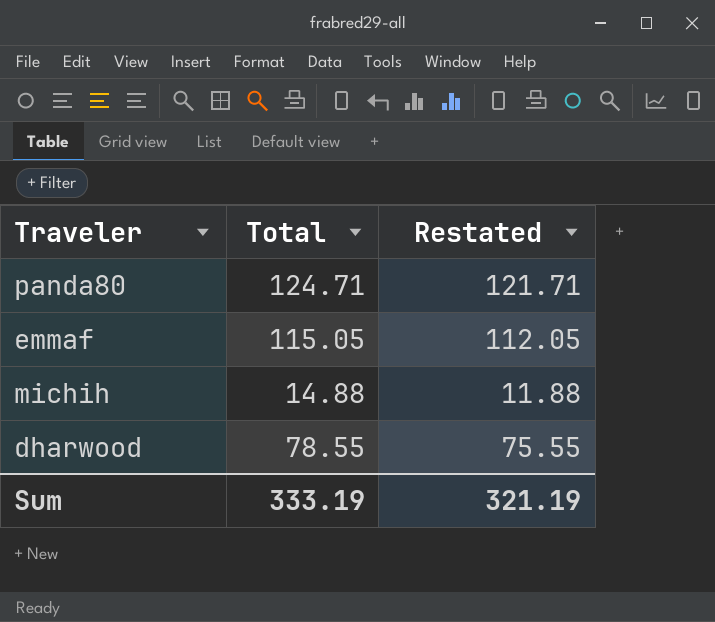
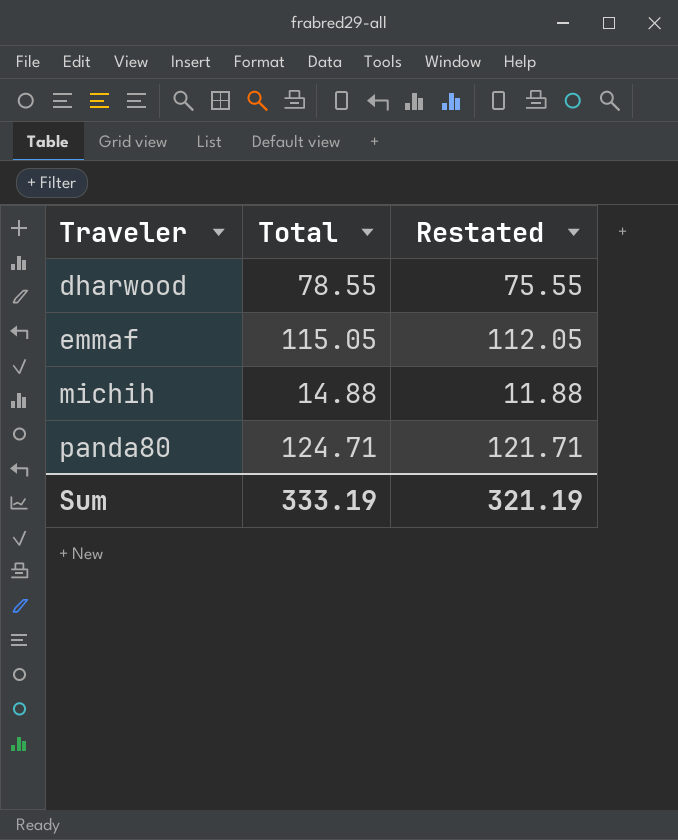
row order: none -> Traveler ascending

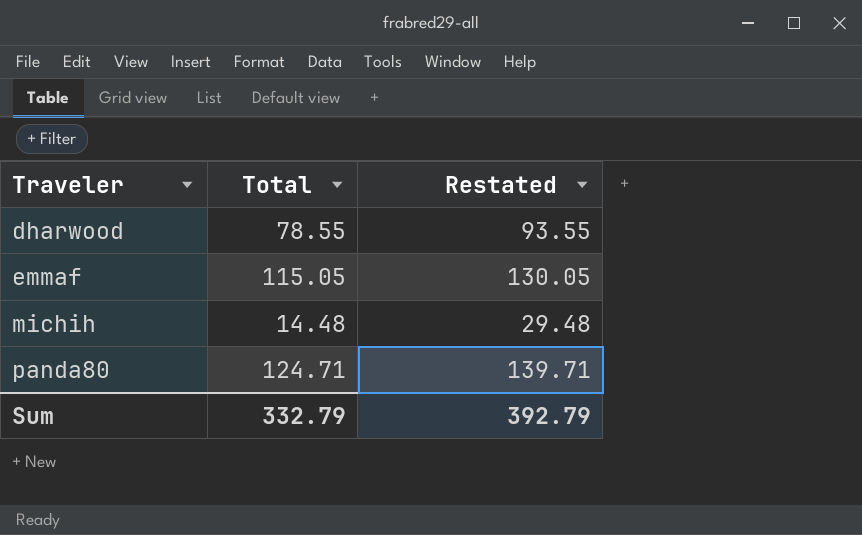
column Restated | formula: [Total] - 3 -> [Total] + 15
michih | Total: 14.88 -> 14.48
Sum | Total: 333.19 -> 332.79
Sum | Restated: 321.19 -> 392.79

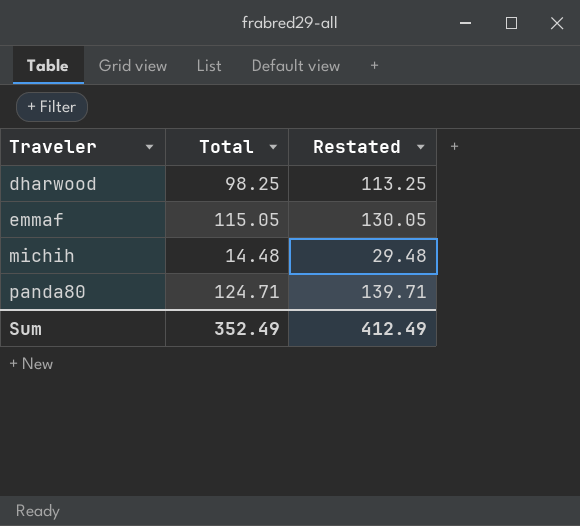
dharwood | Total: 78.55 -> 98.25
dharwood | Restated: 93.55 -> 113.25
Sum | Total: 332.79 -> 352.49
Sum | Restated: 392.79 -> 412.49

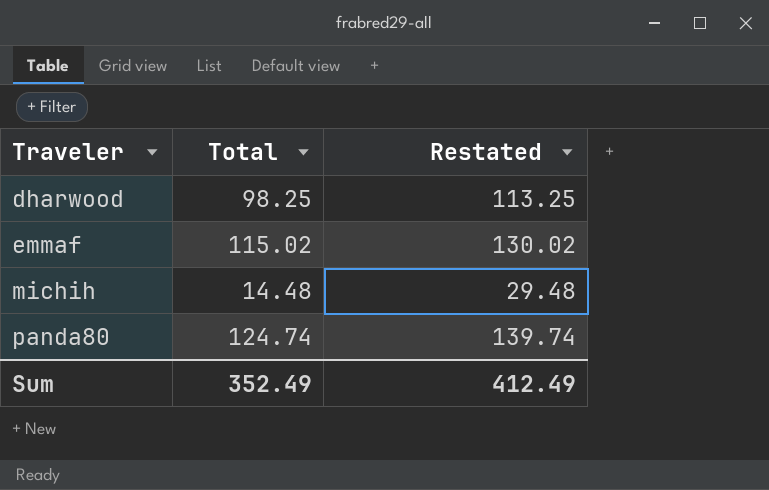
emmaf | Total: 115.05 -> 115.02
emmaf | Restated: 130.05 -> 130.02
panda80 | Total: 124.71 -> 124.74
panda80 | Restated: 139.71 -> 139.74

